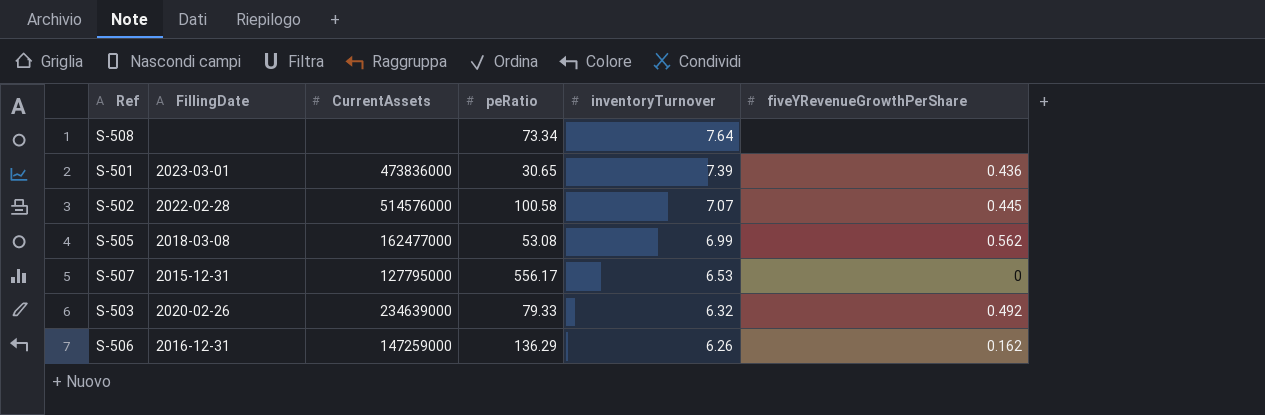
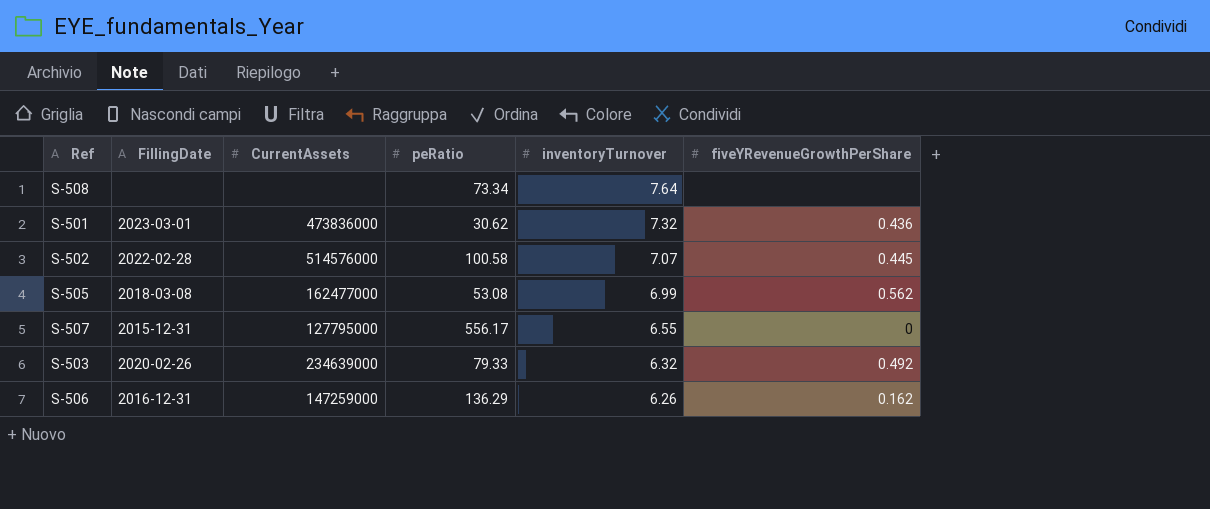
S-501 | peRatio: 30.65 -> 30.62
S-501 | inventoryTurnover: 7.39 -> 7.32
S-507 | inventoryTurnover: 6.53 -> 6.55

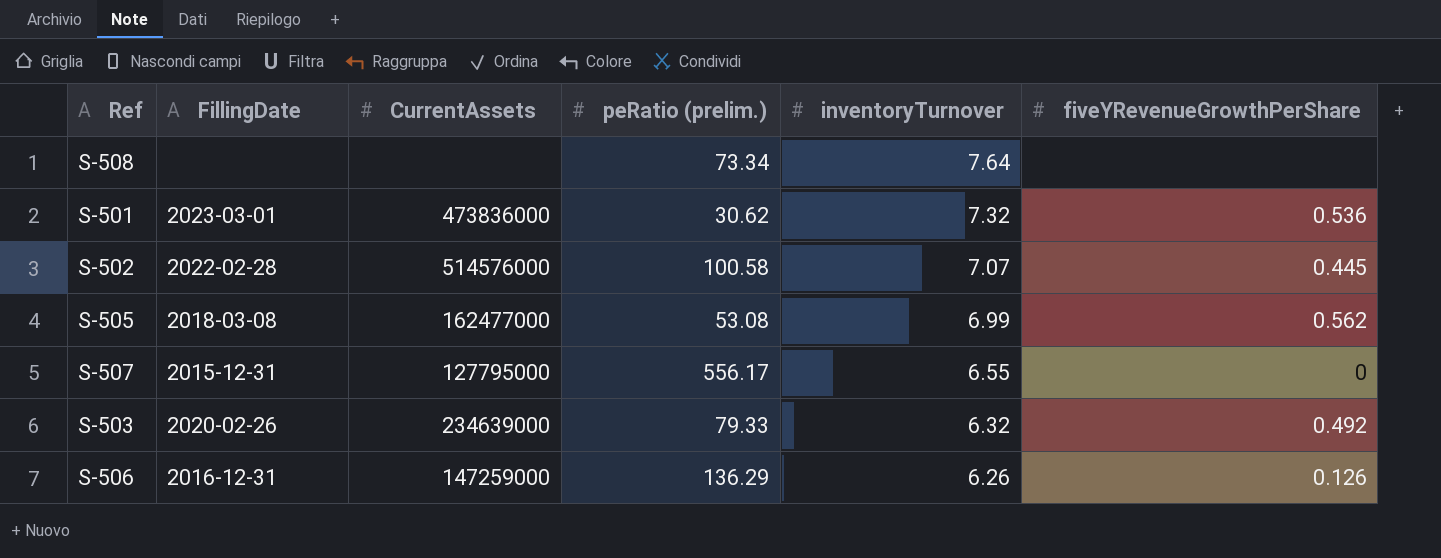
column name: peRatio -> peRatio (prelim.)
S-501 | fiveYRevenueGrowthPerShare: 0.436 -> 0.536
S-506 | fiveYRevenueGrowthPerShare: 0.162 -> 0.126

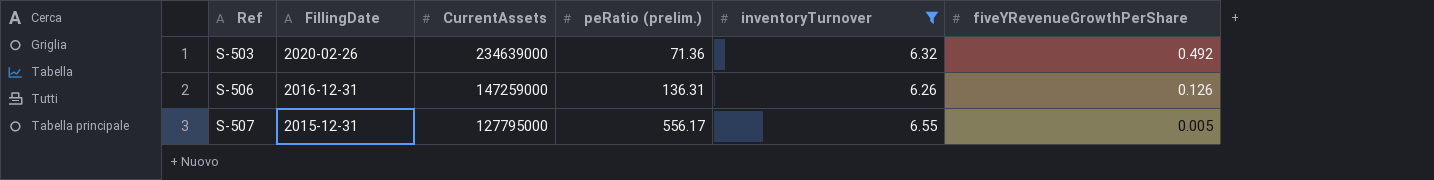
filter: none -> inventoryTurnover <= 6.55
row order: inventoryTurnover descending -> Ref ascending
S-503 | peRatio (prelim.): 79.33 -> 71.36
S-506 | peRatio (prelim.): 136.29 -> 136.31
S-507 | fiveYRevenueGrowthPerShare: 0 -> 0.005

